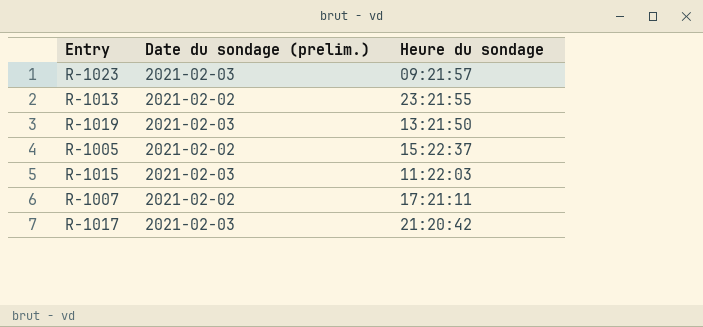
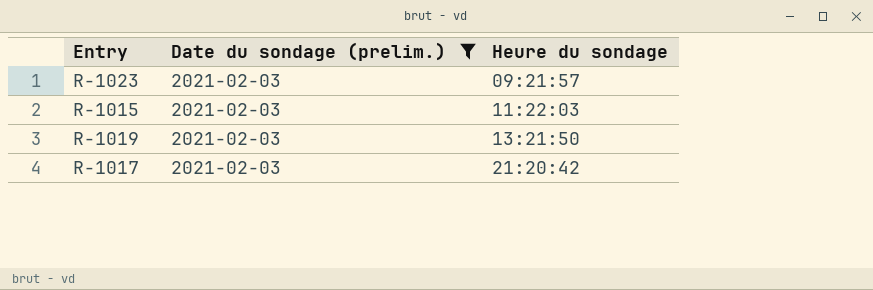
filter: none -> Date du sondage (prelim.) = 2021-02-03
row order: none -> Heure du sondage ascending

